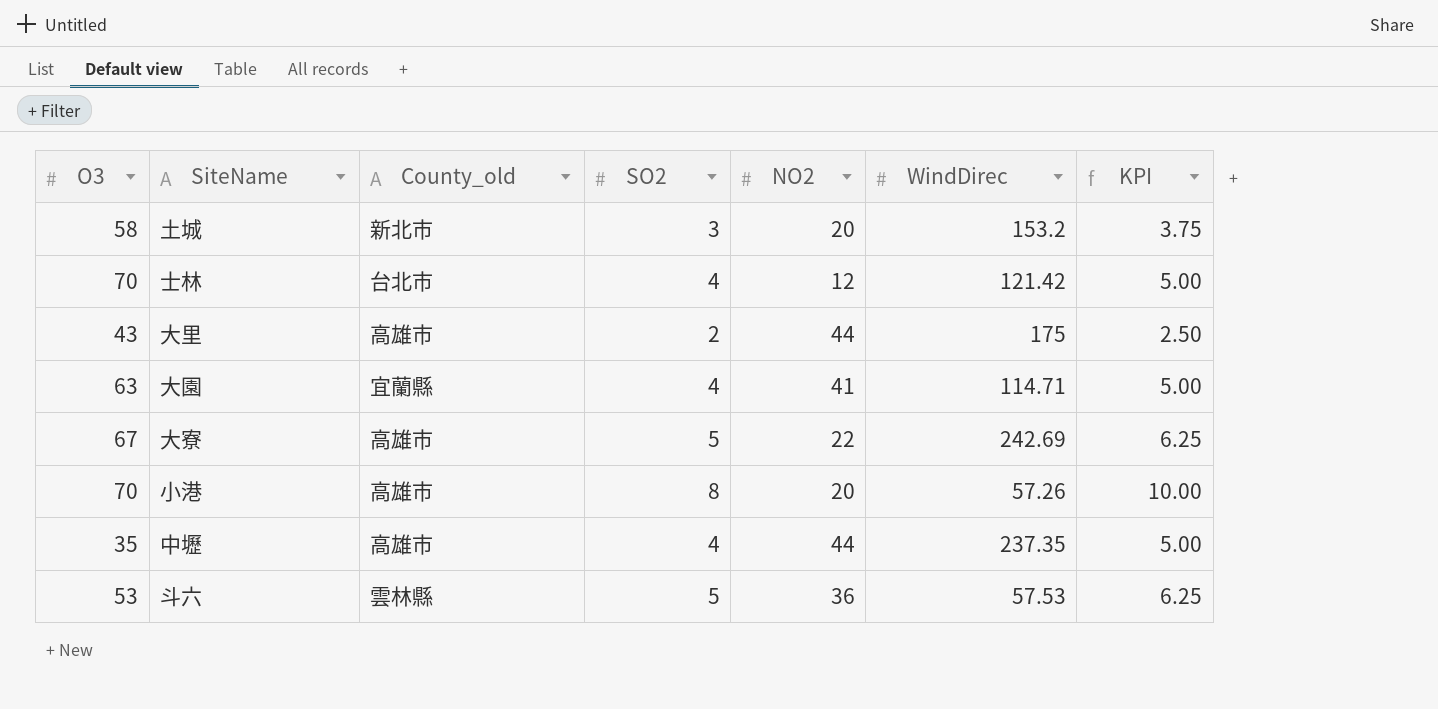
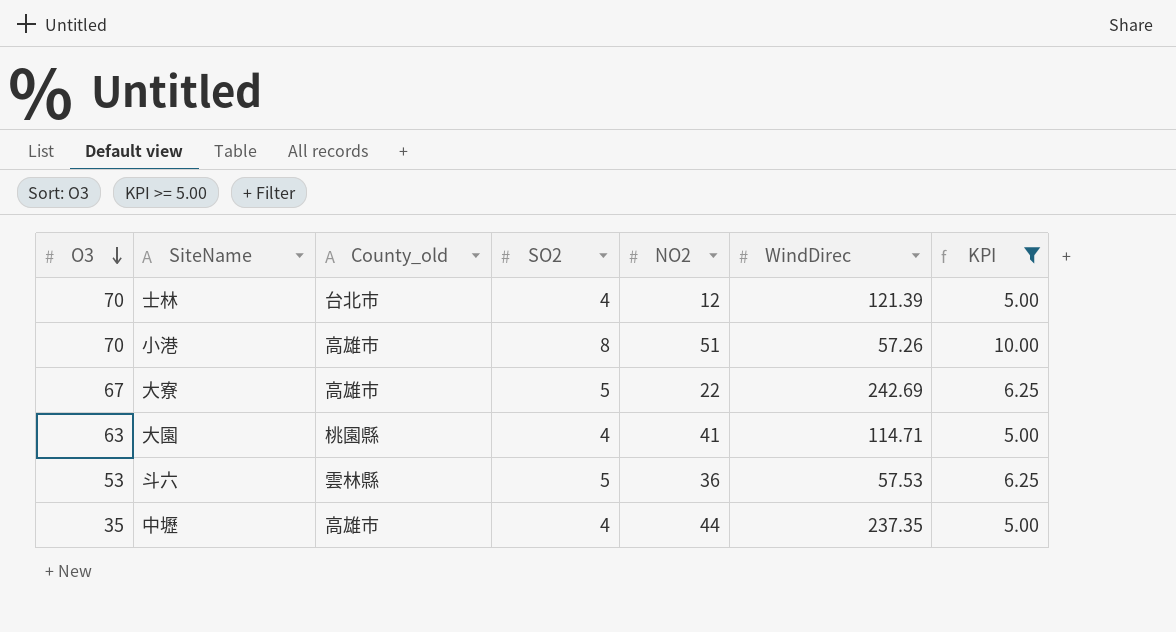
filter: none -> KPI >= 5.00
row order: none -> O3 descending
士林 | WindDirec: 121.42 -> 121.39
小港 | NO2: 20 -> 51
大園 | County_old: 宜蘭縣 -> 桃園縣

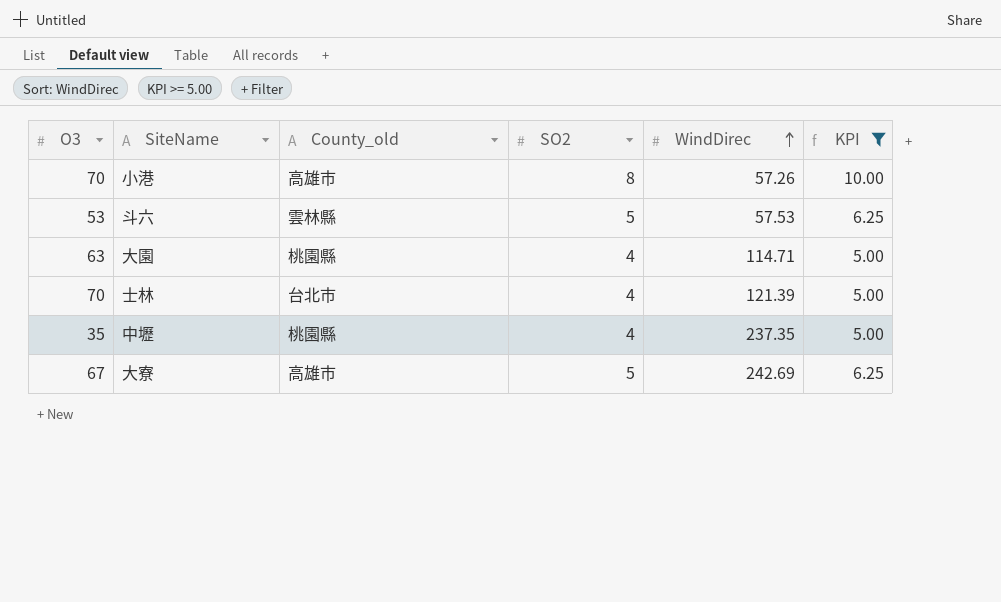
row order: O3 descending -> WindDirec ascending
column NO2 | position: 5 -> none
中壢 | County_old: 高雄市 -> 桃園縣

